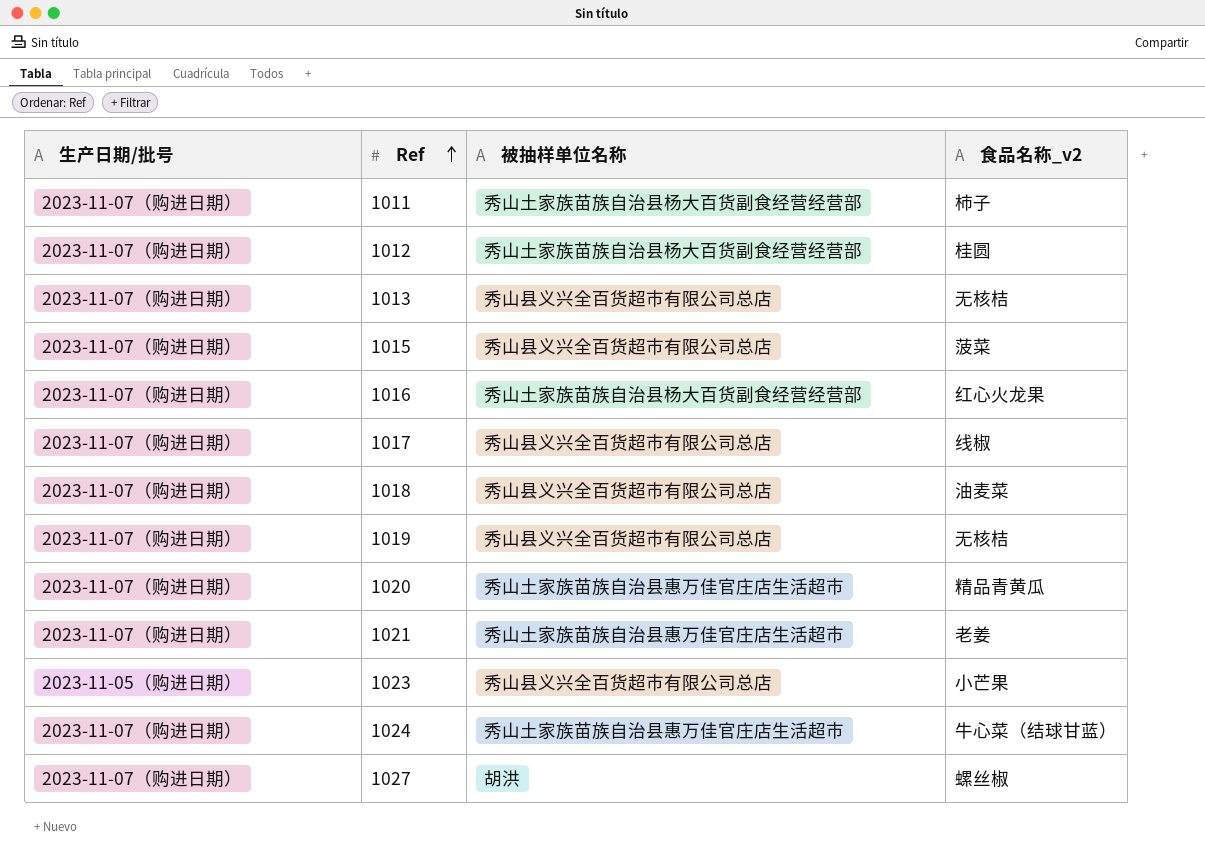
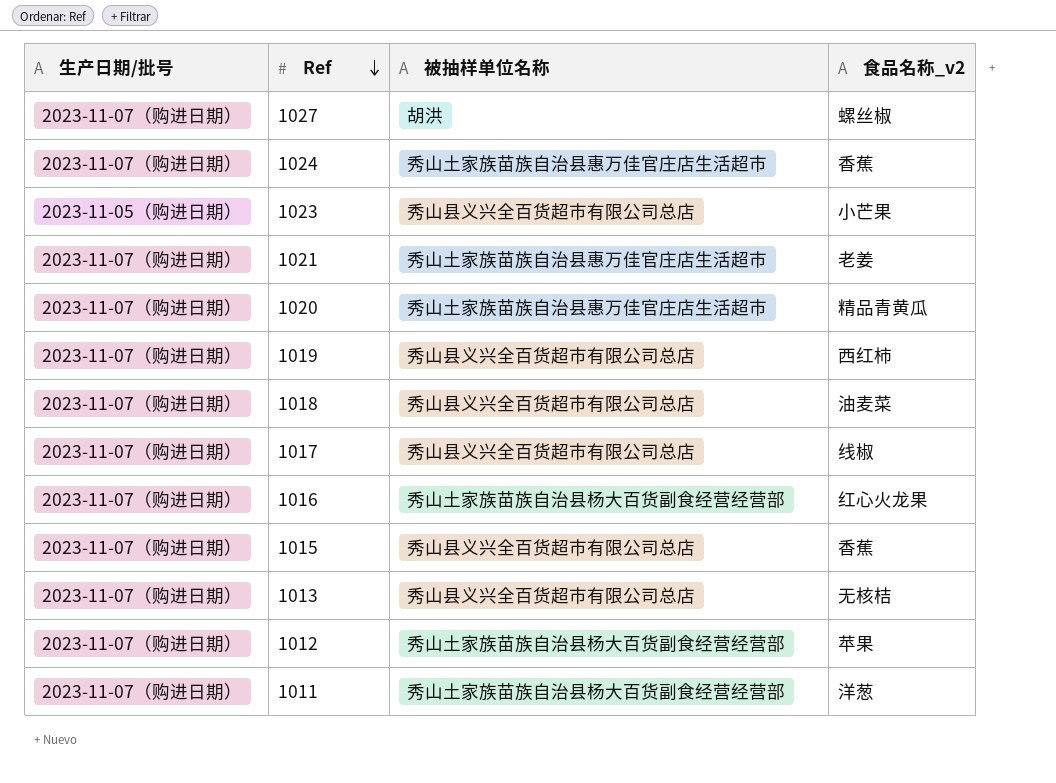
row order: Ref ascending -> Ref descending
1024 | 食品名称_v2: 牛心菜（结球甘蓝） -> 香蕉
1019 | 食品名称_v2: 无核桔 -> 西红柿
1015 | 食品名称_v2: 菠菜 -> 香蕉
1012 | 食品名称_v2: 桂圆 -> 苹果
1011 | 食品名称_v2: 柿子 -> 洋葱

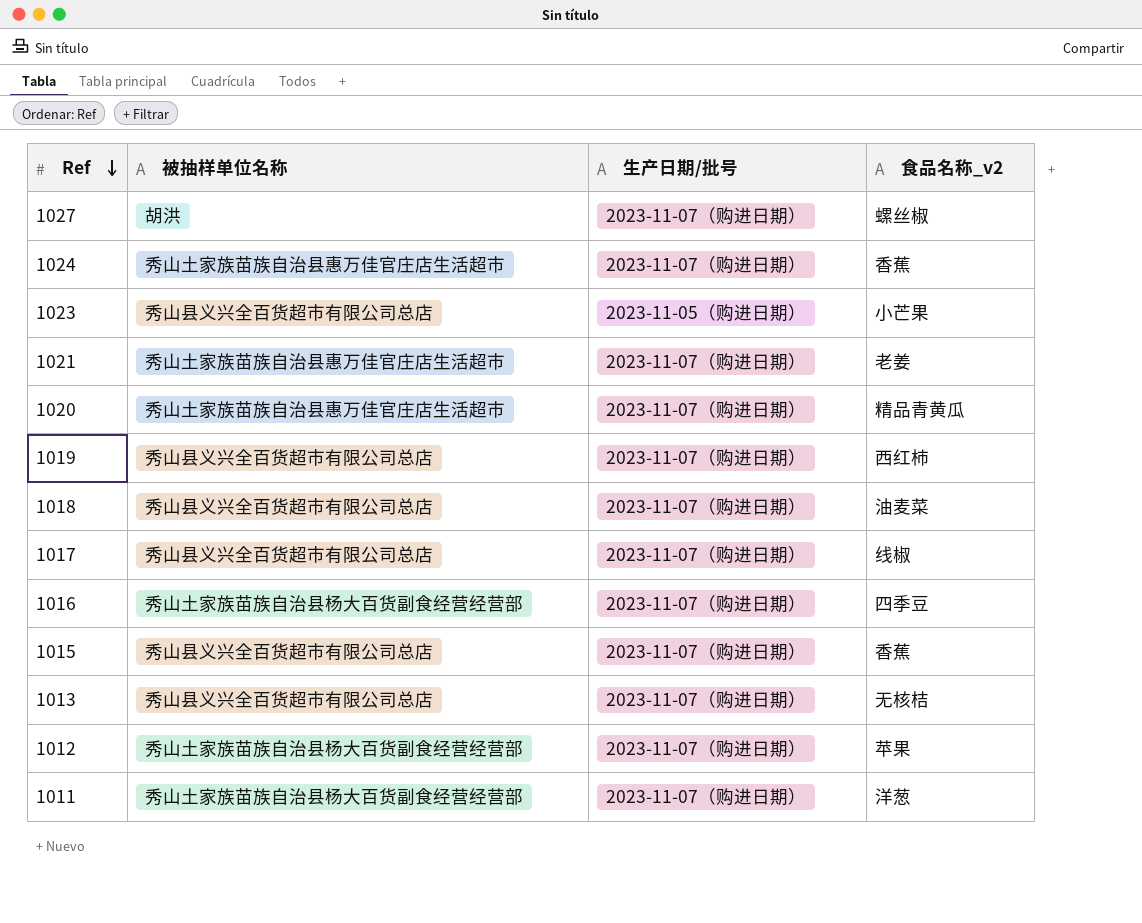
column 生产日期/批号 | position: 1 -> 3
1016 | 食品名称_v2: 红心火龙果 -> 四季豆

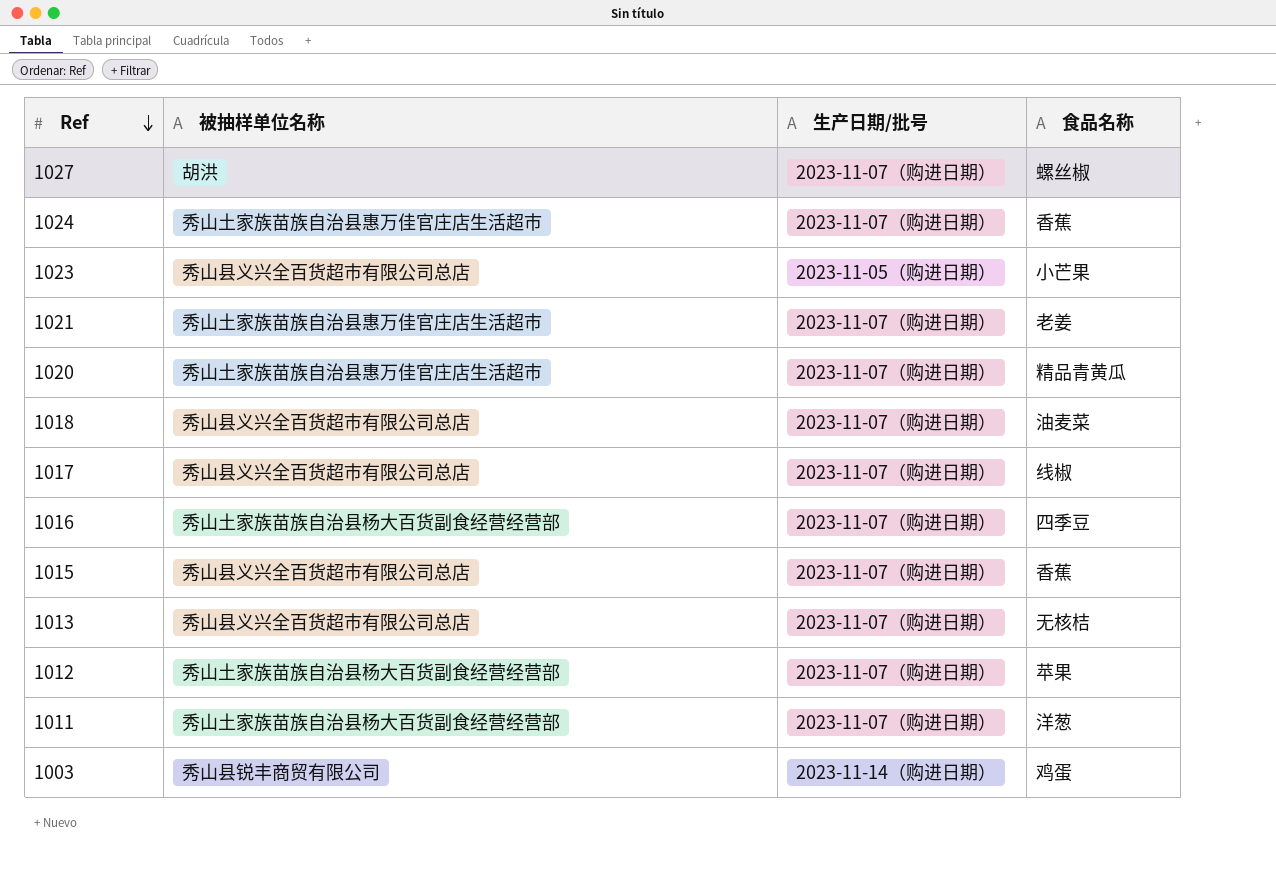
column name: 食品名称_v2 -> 食品名称
row 1019: 秀山县义兴全百货超市有限公司总店 | 2023-11-07（购进日期） | 西红柿 -> none
row 1003: none -> 秀山县锐丰商贸有限公司 | 2023-11-14（购进日期） | 鸡蛋

